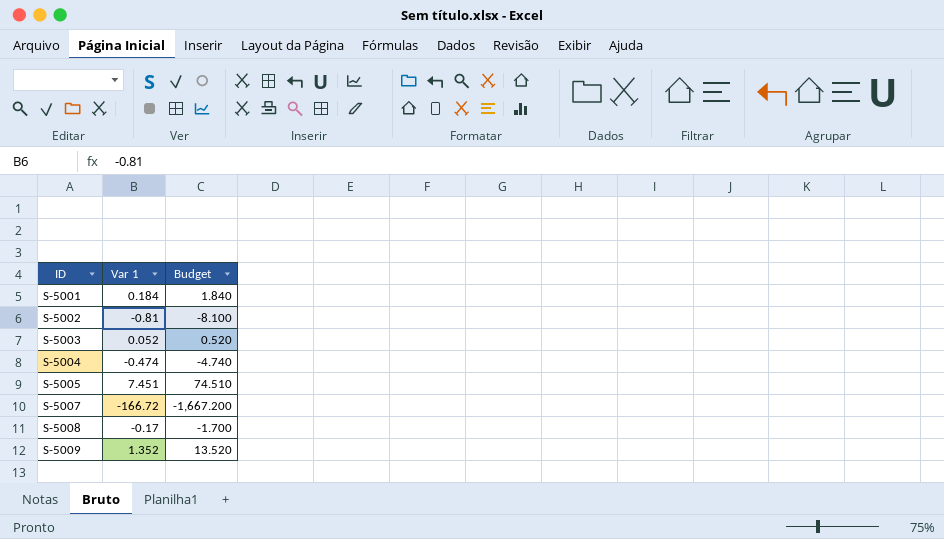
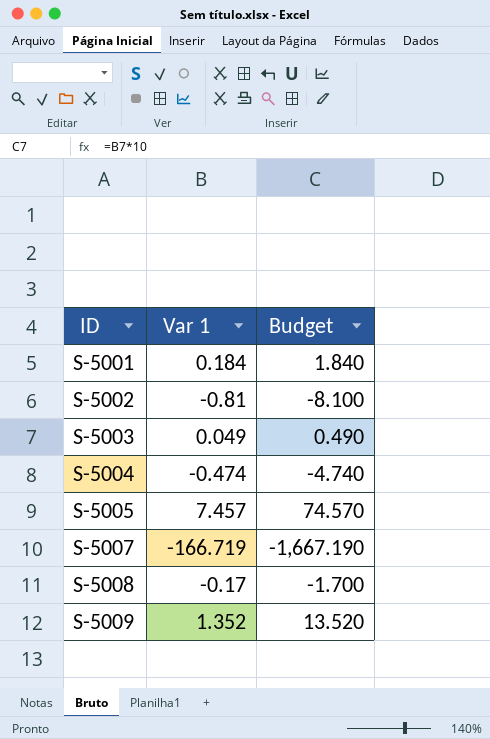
S-5003 | Var 1: 0.052 -> 0.049
S-5003 | Budget: 0.520 -> 0.490
S-5005 | Var 1: 7.451 -> 7.457
S-5005 | Budget: 74.510 -> 74.570
S-5007 | Var 1: -166.72 -> -166.719
S-5007 | Budget: -1,667.200 -> -1,667.190

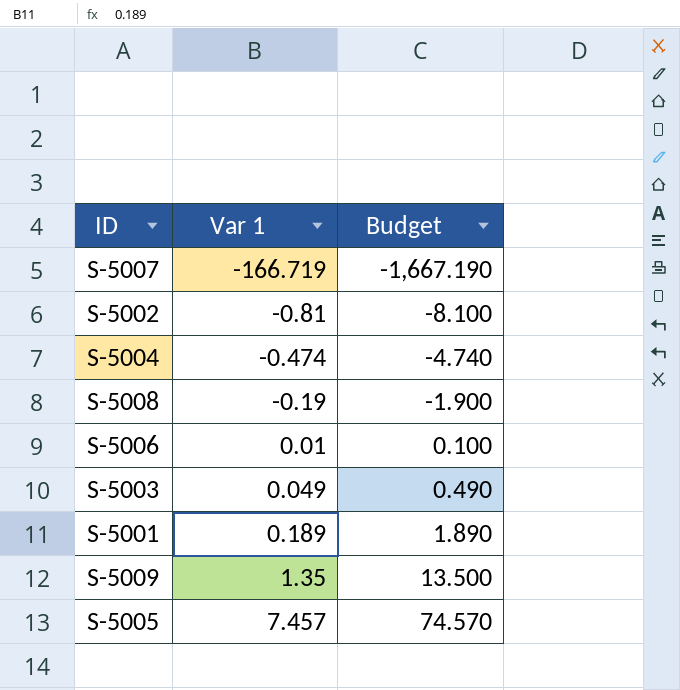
row order: ID ascending -> Var 1 ascending
S-5008 | Var 1: -0.17 -> -0.19
S-5008 | Budget: -1.700 -> -1.900
row S-5006: none -> 0.01 | 0.100
S-5001 | Var 1: 0.184 -> 0.189
S-5001 | Budget: 1.840 -> 1.890
S-5009 | Var 1: 1.352 -> 1.35
S-5009 | Budget: 13.520 -> 13.500

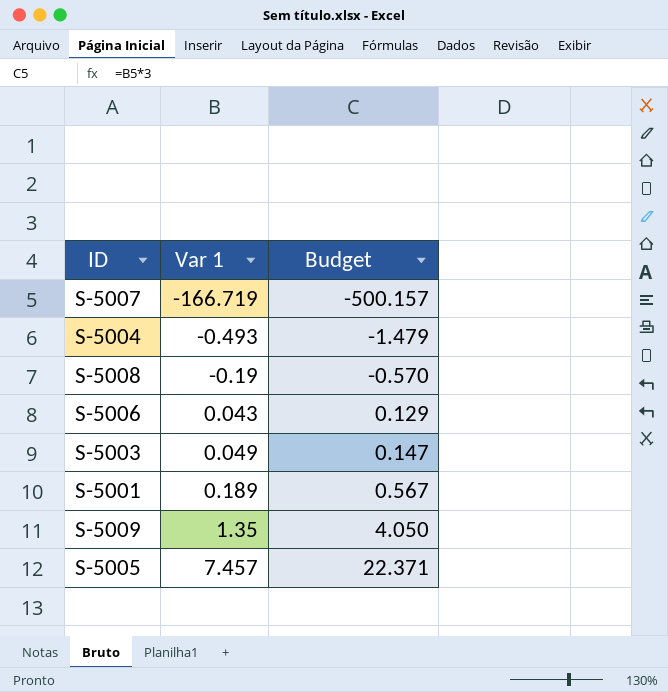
column Budget | formula: [Var 1] * 10 -> [Var 1] * 3
row S-5002: -0.81 | -8.100 -> none
S-5004 | Var 1: -0.474 -> -0.493
S-5006 | Var 1: 0.01 -> 0.043

